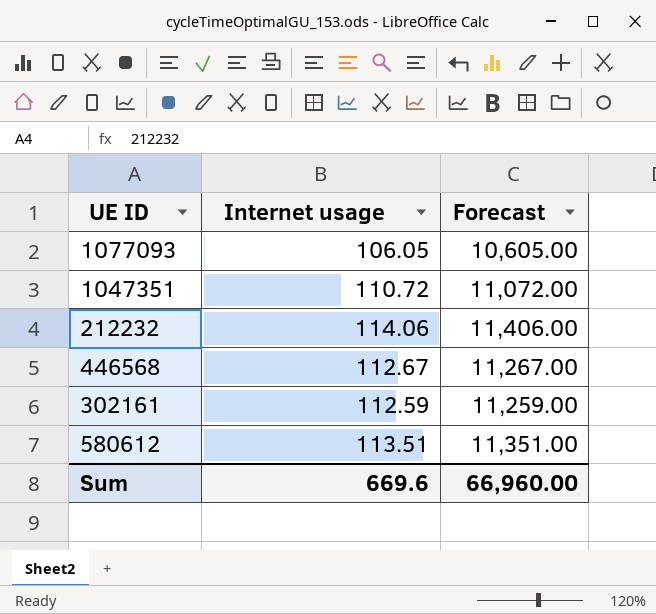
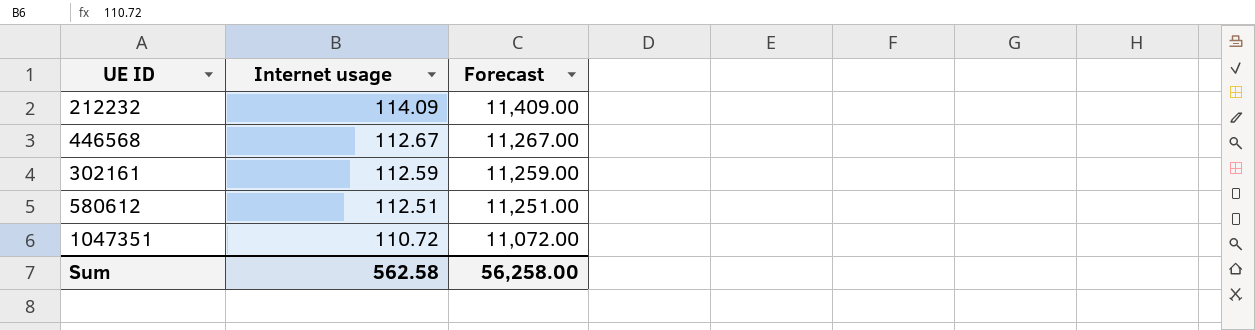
row order: none -> Internet usage descending
row 1077093: 106.05 | 10,605.00 -> none
212232 | Internet usage: 114.06 -> 114.09
212232 | Forecast: 11,406.00 -> 11,409.00
580612 | Internet usage: 113.51 -> 112.51
580612 | Forecast: 11,351.00 -> 11,251.00
Sum | Internet usage: 669.6 -> 562.58
Sum | Forecast: 66,960.00 -> 56,258.00

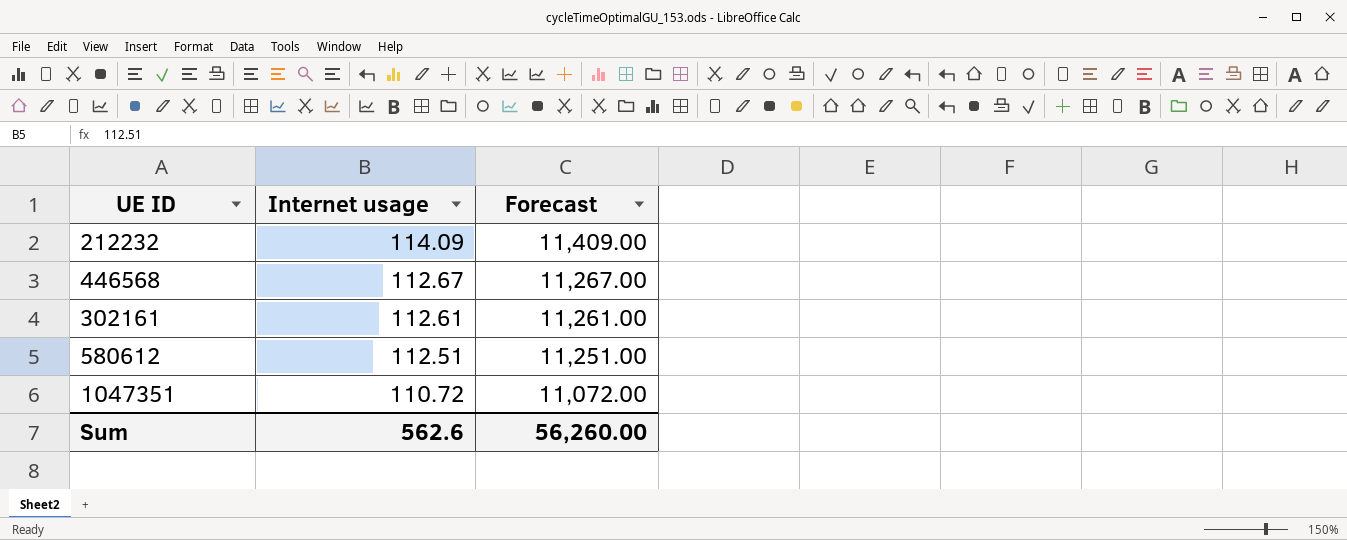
302161 | Internet usage: 112.59 -> 112.61
302161 | Forecast: 11,259.00 -> 11,261.00
Sum | Internet usage: 562.58 -> 562.6
Sum | Forecast: 56,258.00 -> 56,260.00

